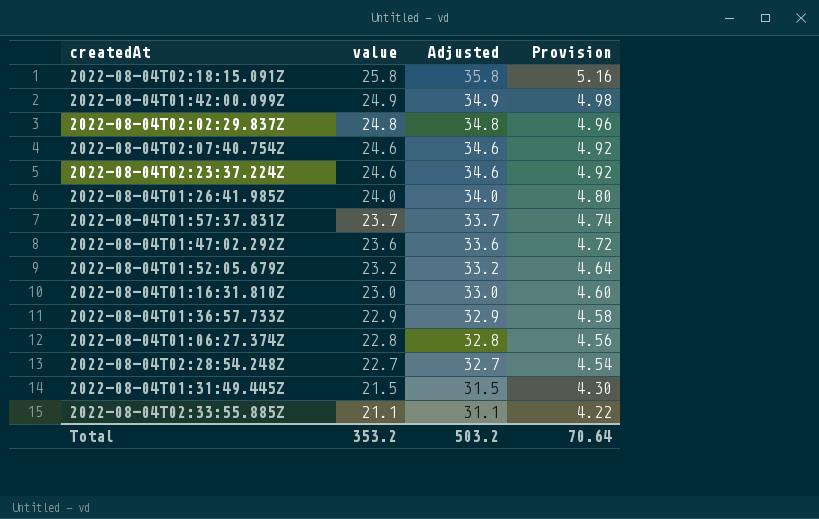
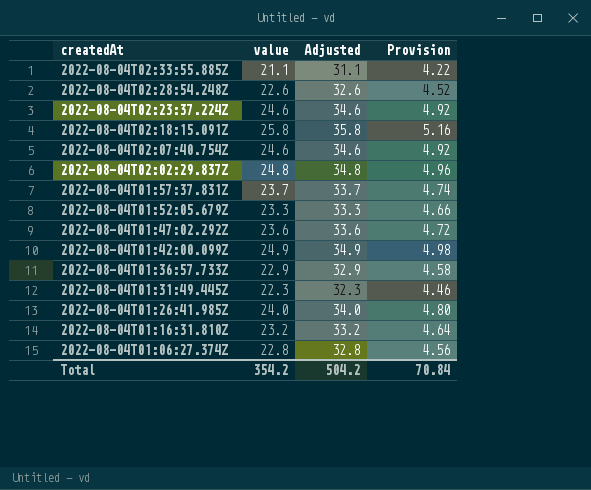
row order: value descending -> createdAt descending
2022-08-04T02:28:54.248Z | value: 22.7 -> 22.6
2022-08-04T02:28:54.248Z | Adjusted: 32.7 -> 32.6
2022-08-04T02:28:54.248Z | Provision: 4.54 -> 4.52
2022-08-04T01:52:05.679Z | value: 23.2 -> 23.3
2022-08-04T01:52:05.679Z | Adjusted: 33.2 -> 33.3
2022-08-04T01:52:05.679Z | Provision: 4.64 -> 4.66
2022-08-04T01:31:49.445Z | value: 21.5 -> 22.3
2022-08-04T01:31:49.445Z | Adjusted: 31.5 -> 32.3
2022-08-04T01:31:49.445Z | Provision: 4.30 -> 4.46
2022-08-04T01:16:31.810Z | value: 23.0 -> 23.2
2022-08-04T01:16:31.810Z | Adjusted: 33.0 -> 33.2
2022-08-04T01:16:31.810Z | Provision: 4.60 -> 4.64
Total | value: 353.2 -> 354.2
Total | Adjusted: 503.2 -> 504.2
Total | Provision: 70.64 -> 70.84

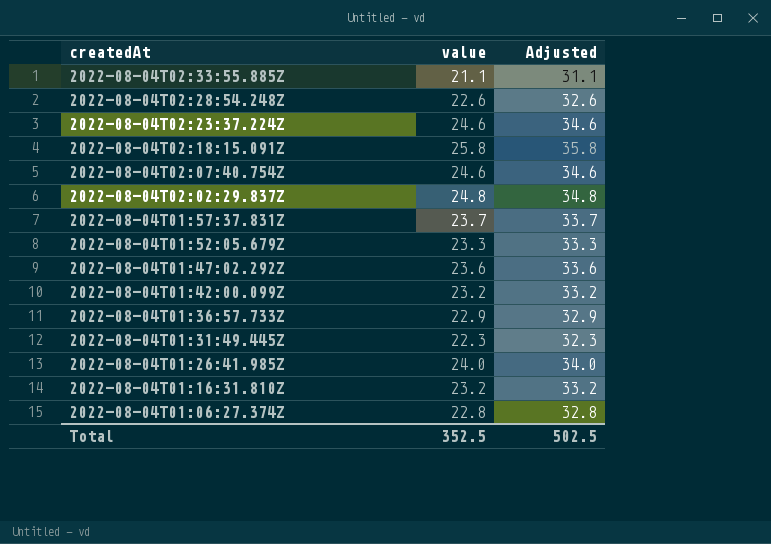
column Provision | formula: [value] * 0.2 -> none
2022-08-04T01:42:00.099Z | value: 24.9 -> 23.2
2022-08-04T01:42:00.099Z | Adjusted: 34.9 -> 33.2
Total | value: 354.2 -> 352.5
Total | Adjusted: 504.2 -> 502.5

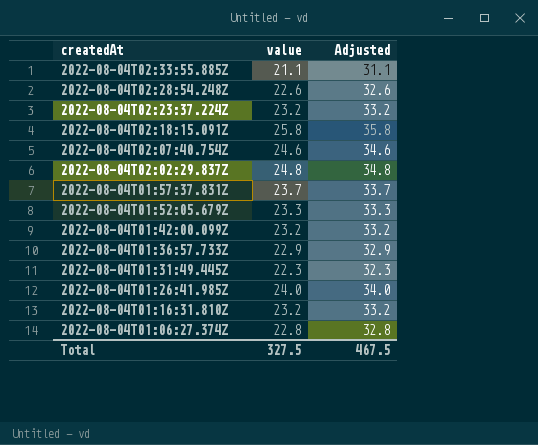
row 2022-08-04T01:47:02.292Z: 23.6 | 33.6 -> none
2022-08-04T02:23:37.224Z | value: 24.6 -> 23.2
2022-08-04T02:23:37.224Z | Adjusted: 34.6 -> 33.2
Total | value: 352.5 -> 327.5
Total | Adjusted: 502.5 -> 467.5

